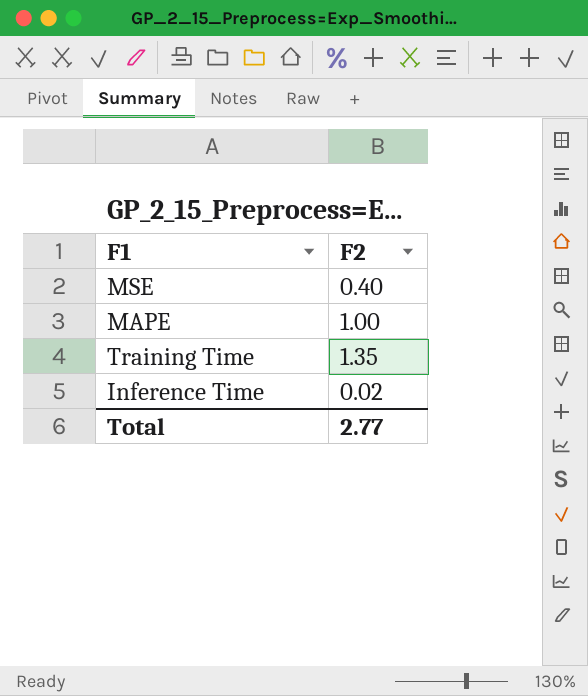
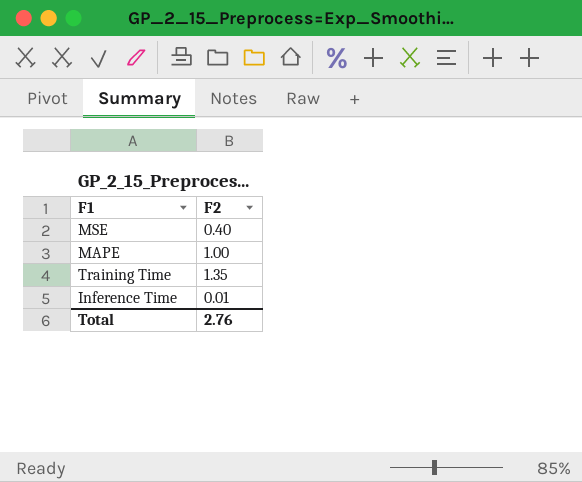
Inference Time | F2: 0.02 -> 0.01
Total | F2: 2.77 -> 2.76

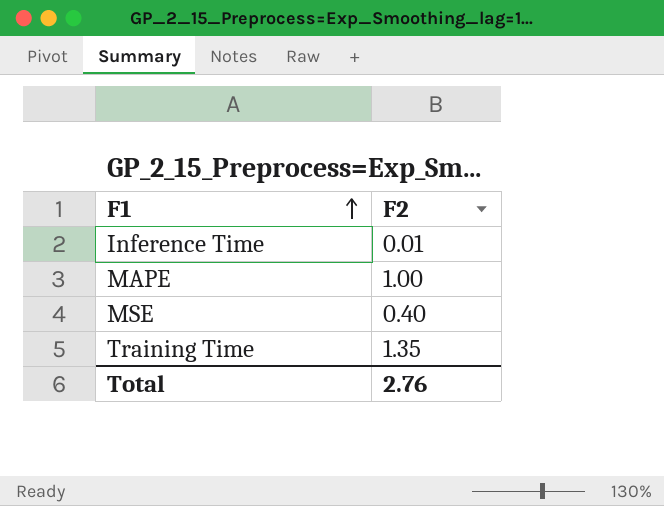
row order: none -> F1 ascending

